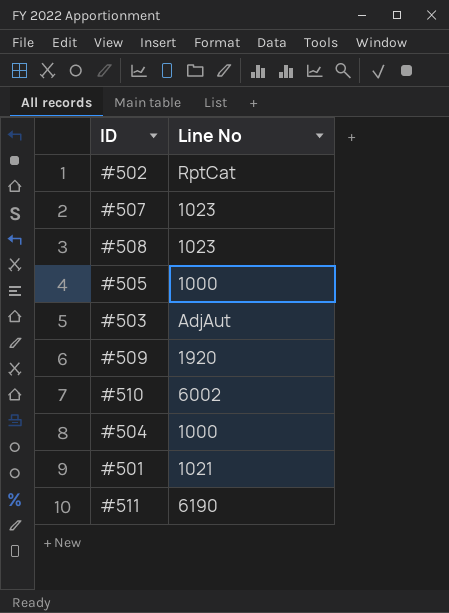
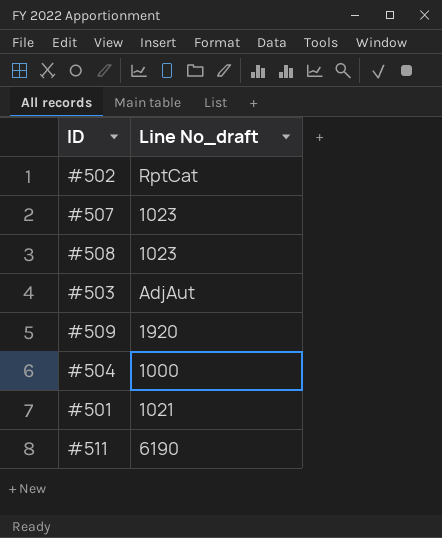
column name: Line No -> Line No_draft
row #505: 1000 -> none
row #510: 6002 -> none

